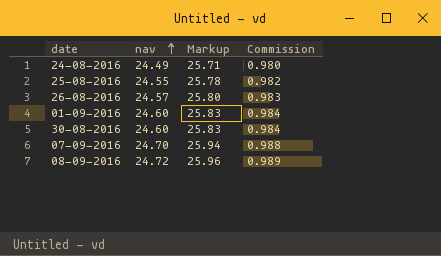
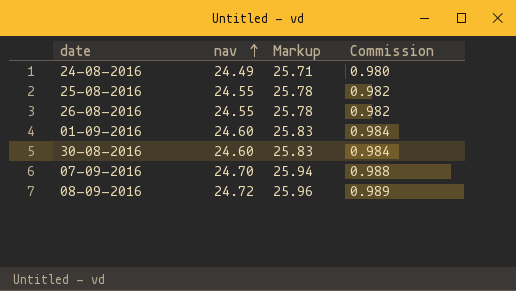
26-08-2016 | nav: 24.57 -> 24.55
26-08-2016 | Markup: 25.80 -> 25.78
26-08-2016 | Commission: 0.983 -> 0.982

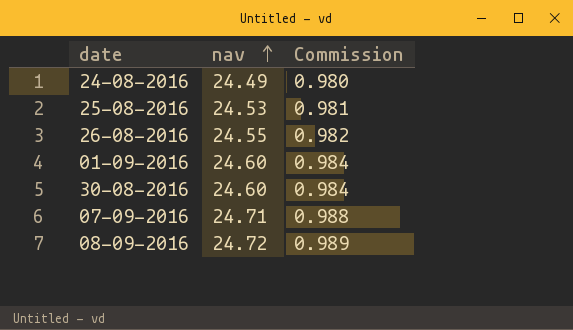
column Markup | formula: [nav] * 1.05 -> none
25-08-2016 | nav: 24.55 -> 24.53
25-08-2016 | Commission: 0.982 -> 0.981
07-09-2016 | nav: 24.70 -> 24.71

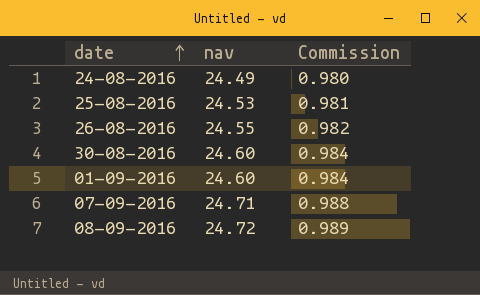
row order: nav ascending -> date ascending

